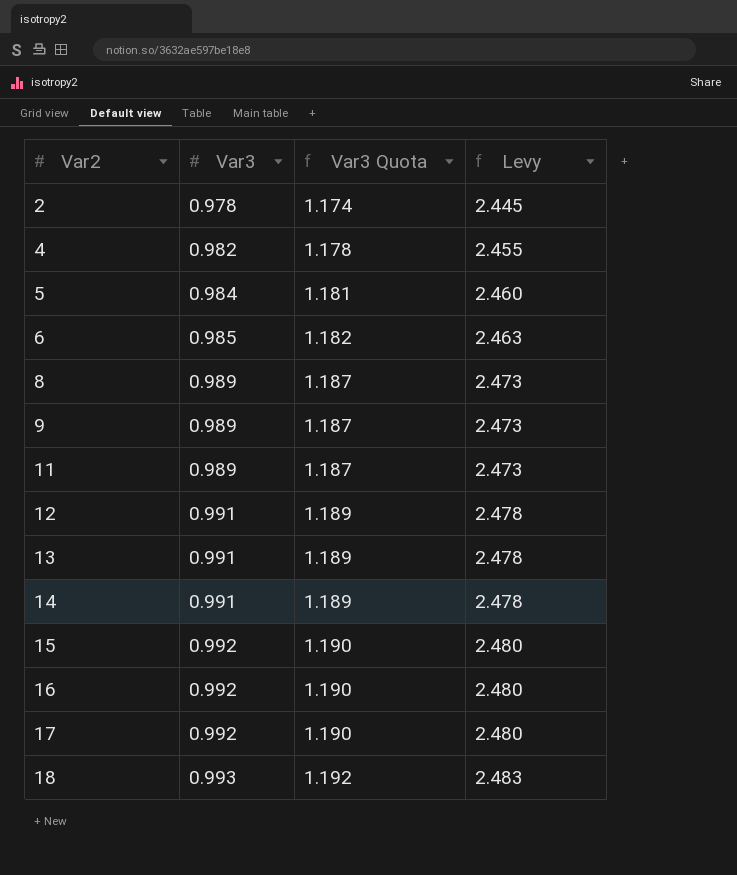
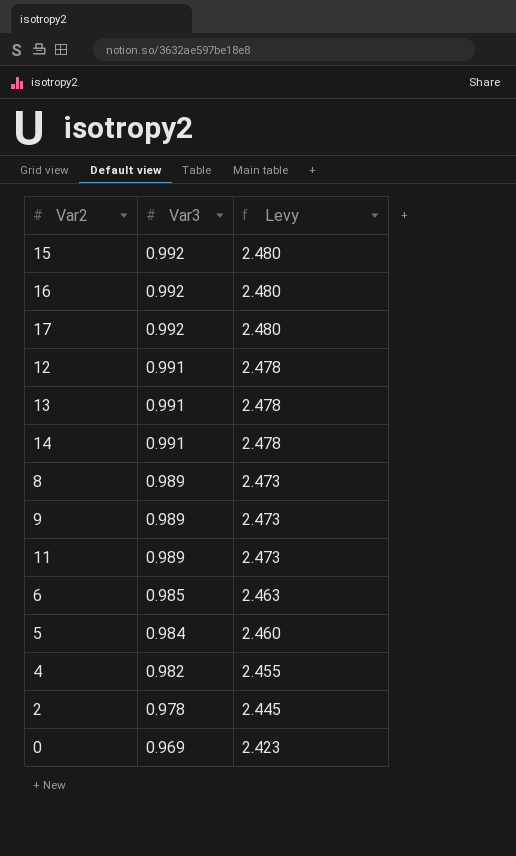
row order: Var2 ascending -> Var3 descending
column Var3 Quota | formula: [Var3] * 1.2 -> none
row 18: 0.993 | 1.192 | 2.483 -> none
row 0: none -> 0.969 | 2.423

